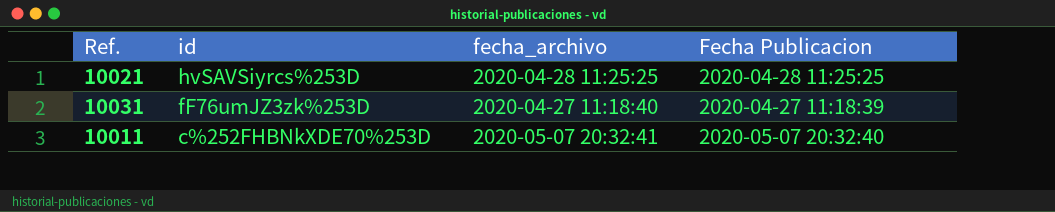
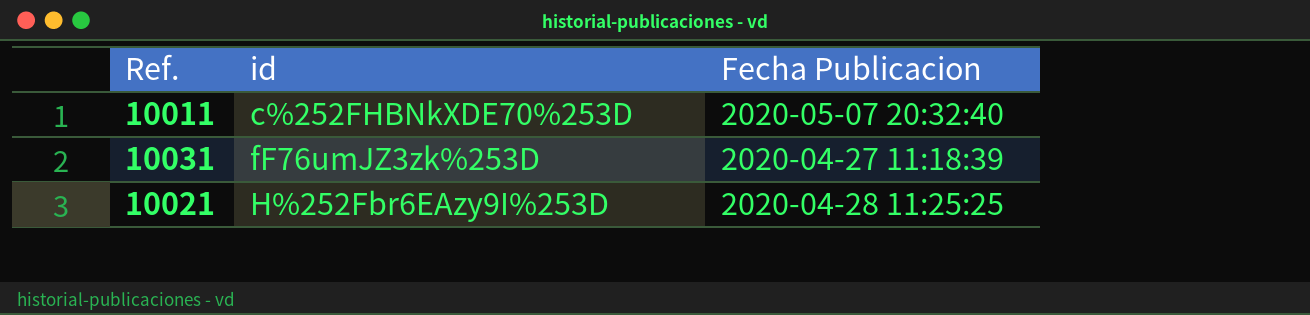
row order: id descending -> id ascending
column fecha_archivo | position: 3 -> none
10021 | id: hvSAVSiyrcs%253D -> H%252Fbr6EAzy9I%253D

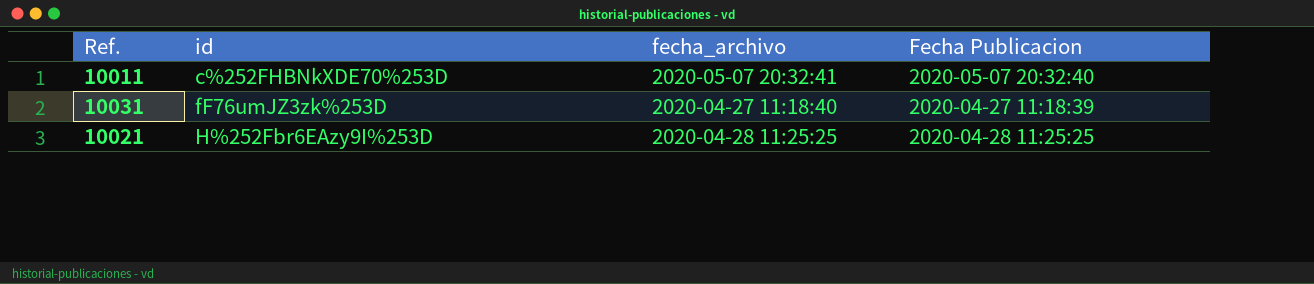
column fecha_archivo | position: none -> 3

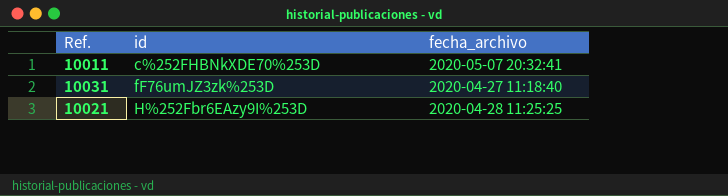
column Fecha Publicacion | position: 4 -> none

